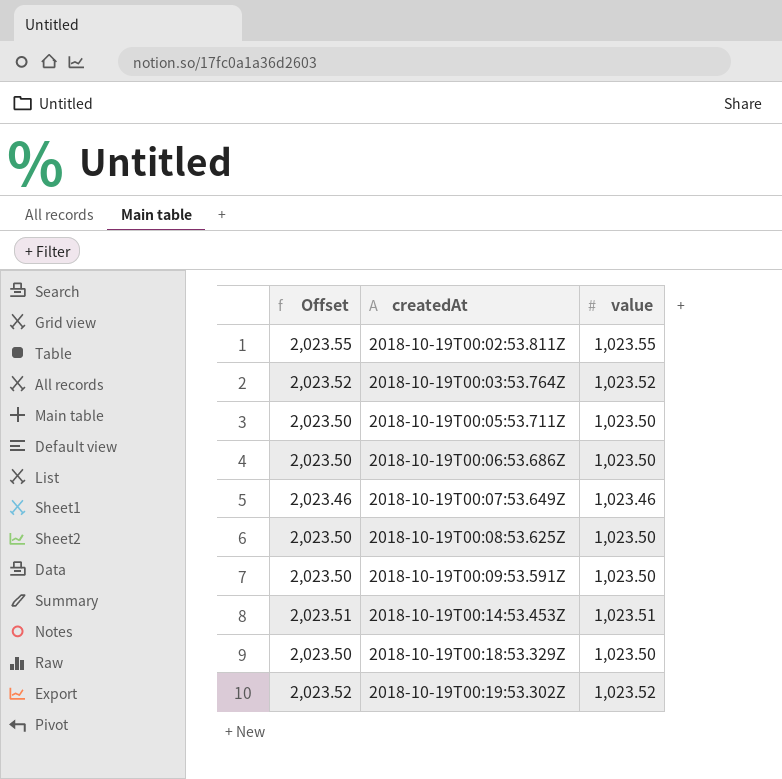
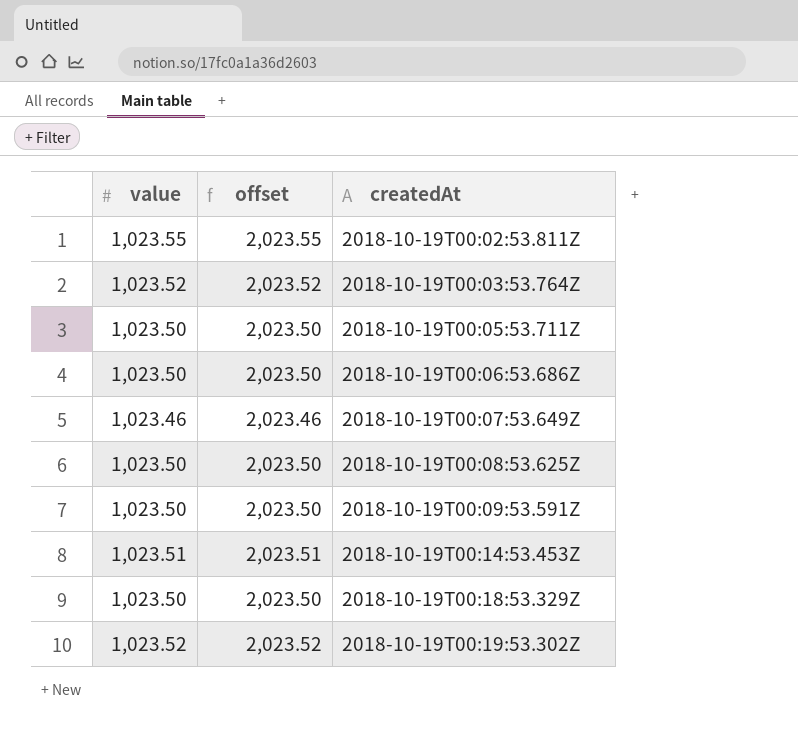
column value | position: 3 -> 1
column name: Offset -> offset

